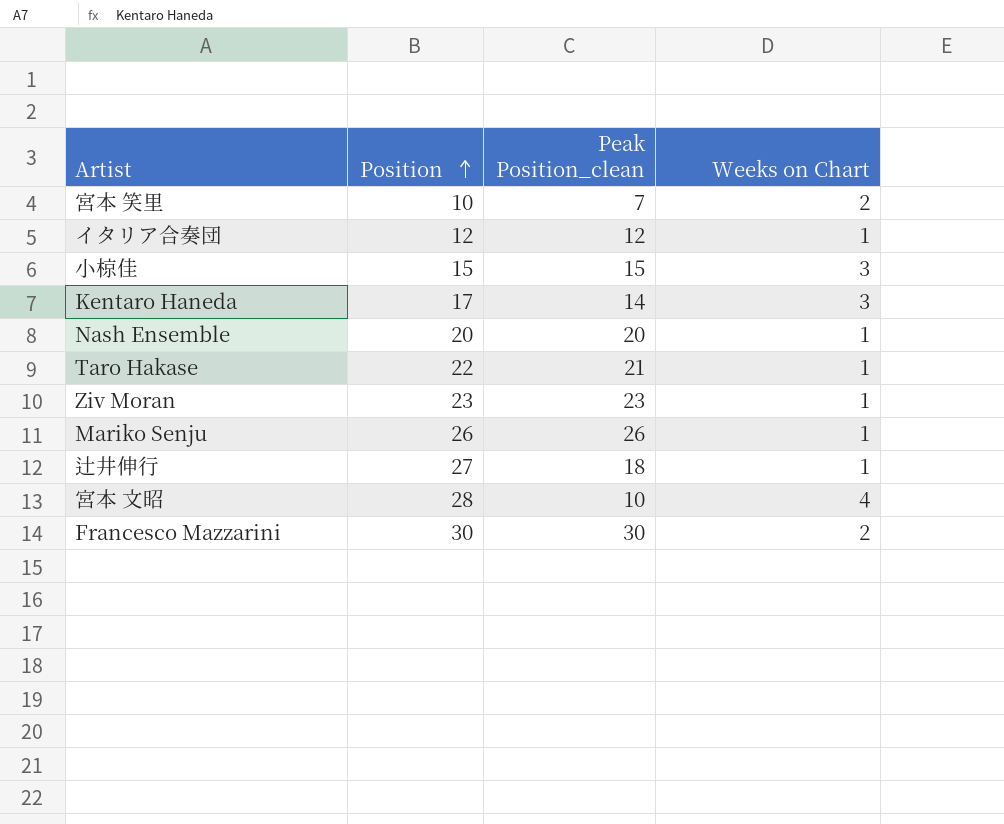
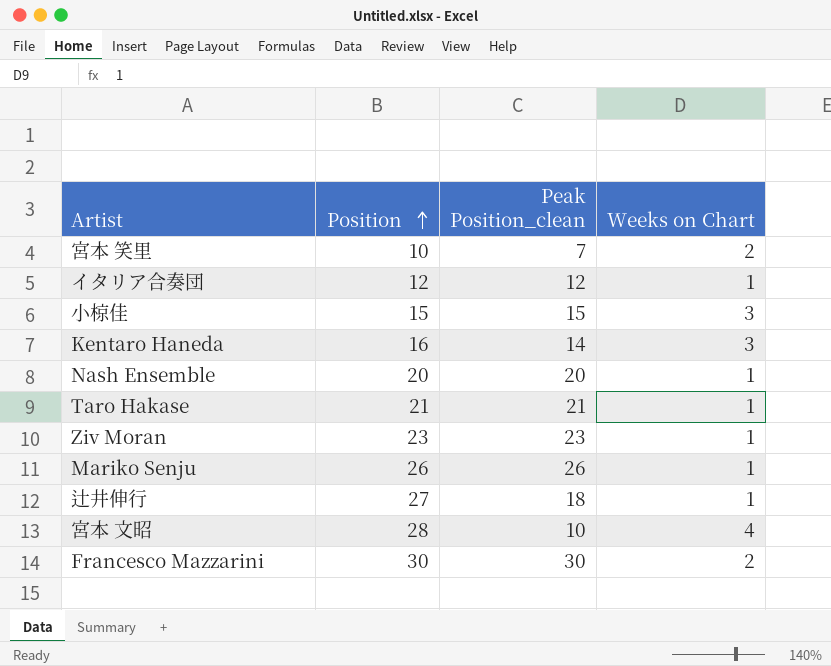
Kentaro Haneda | Position: 17 -> 16
Taro Hakase | Position: 22 -> 21

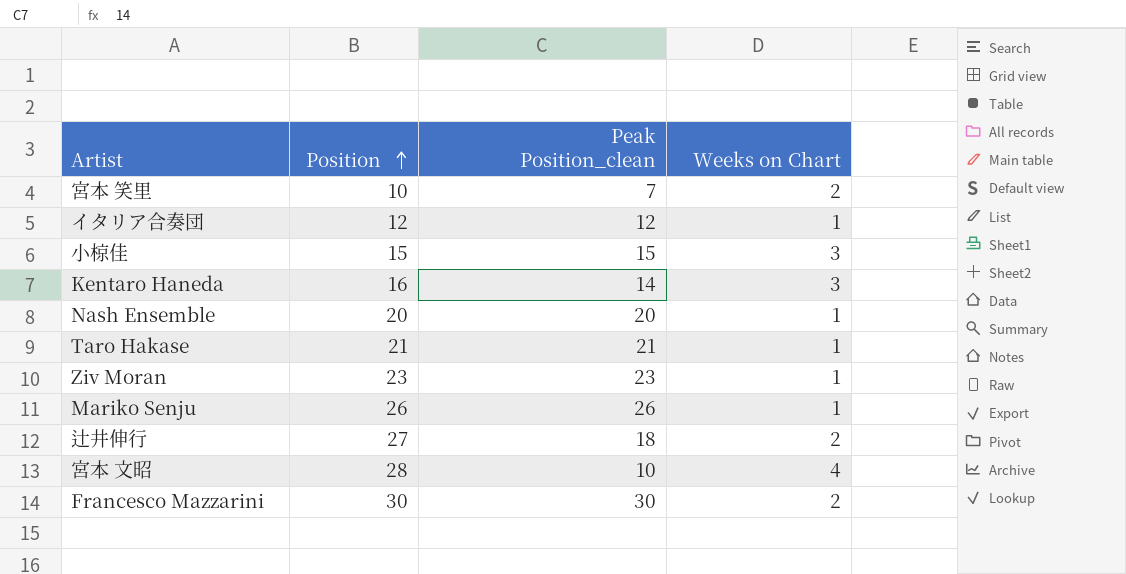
辻井伸行 | Weeks on Chart: 1 -> 2

